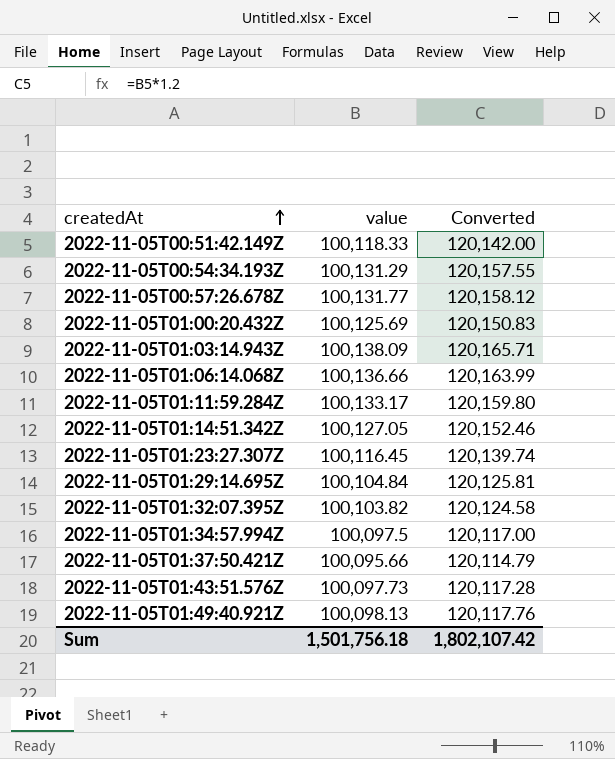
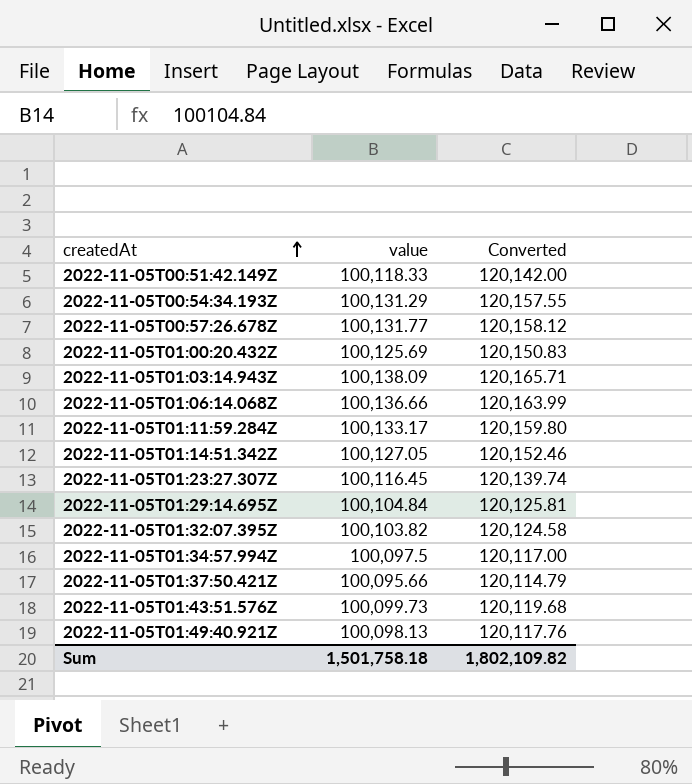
2022-11-05T01:43:51.576Z | value: 100,097.73 -> 100,099.73
2022-11-05T01:43:51.576Z | Converted: 120,117.28 -> 120,119.68
Sum | value: 1,501,756.18 -> 1,501,758.18
Sum | Converted: 1,802,107.42 -> 1,802,109.82

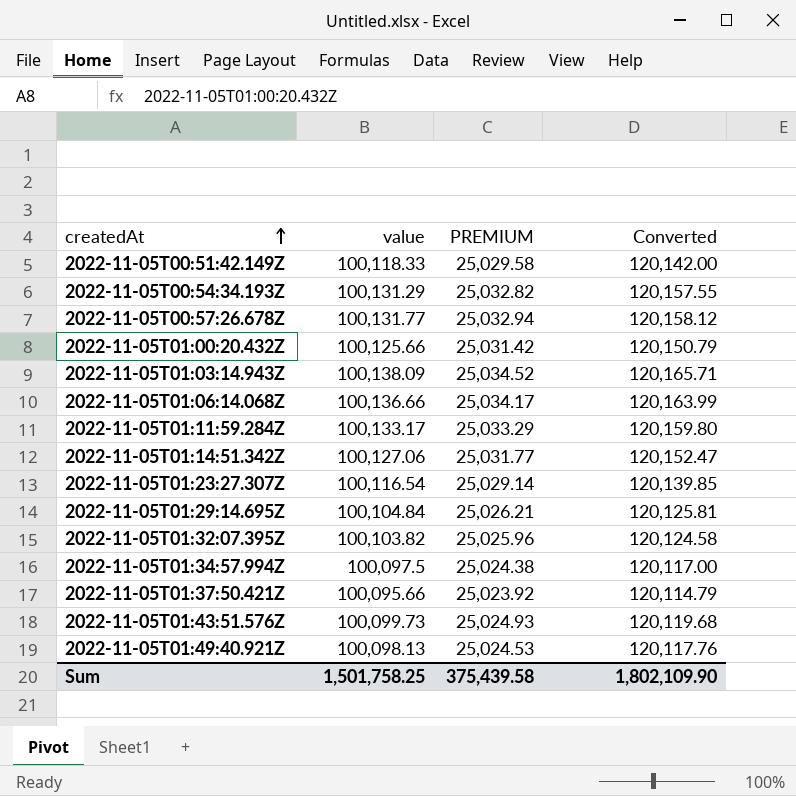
column PREMIUM | formula: none -> [value] * 0.25
2022-11-05T01:00:20.432Z | value: 100,125.69 -> 100,125.66
2022-11-05T01:00:20.432Z | Converted: 120,150.83 -> 120,150.79
2022-11-05T01:14:51.342Z | value: 100,127.05 -> 100,127.06
2022-11-05T01:14:51.342Z | Converted: 120,152.46 -> 120,152.47
2022-11-05T01:23:27.307Z | value: 100,116.45 -> 100,116.54
2022-11-05T01:23:27.307Z | Converted: 120,139.74 -> 120,139.85
Sum | value: 1,501,758.18 -> 1,501,758.25
Sum | Converted: 1,802,109.82 -> 1,802,109.90

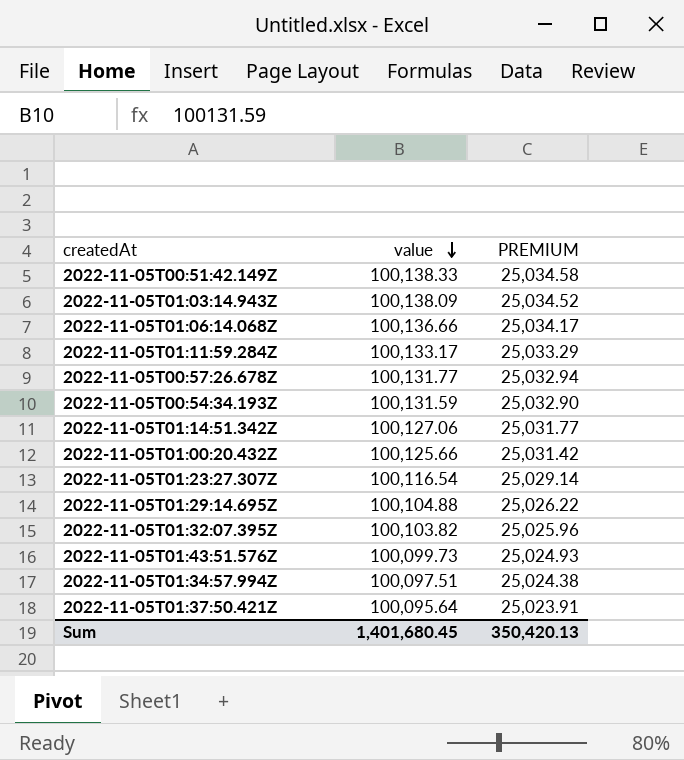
row order: createdAt ascending -> value descending
column Converted | formula: [value] * 1.2 -> none
row 2022-11-05T01:49:40.921Z: 100,098.13 | 25,024.53 | 120,117.76 -> none
2022-11-05T00:51:42.149Z | value: 100,118.33 -> 100,138.33
2022-11-05T00:51:42.149Z | PREMIUM: 25,029.58 -> 25,034.58
2022-11-05T00:54:34.193Z | value: 100,131.29 -> 100,131.59
2022-11-05T00:54:34.193Z | PREMIUM: 25,032.82 -> 25,032.90
2022-11-05T01:29:14.695Z | value: 100,104.84 -> 100,104.88
2022-11-05T01:29:14.695Z | PREMIUM: 25,026.21 -> 25,026.22
2022-11-05T01:34:57.994Z | value: 100,097.5 -> 100,097.51
2022-11-05T01:37:50.421Z | value: 100,095.66 -> 100,095.64
2022-11-05T01:37:50.421Z | PREMIUM: 25,023.92 -> 25,023.91
Sum | value: 1,501,758.25 -> 1,401,680.45
Sum | PREMIUM: 375,439.58 -> 350,420.13

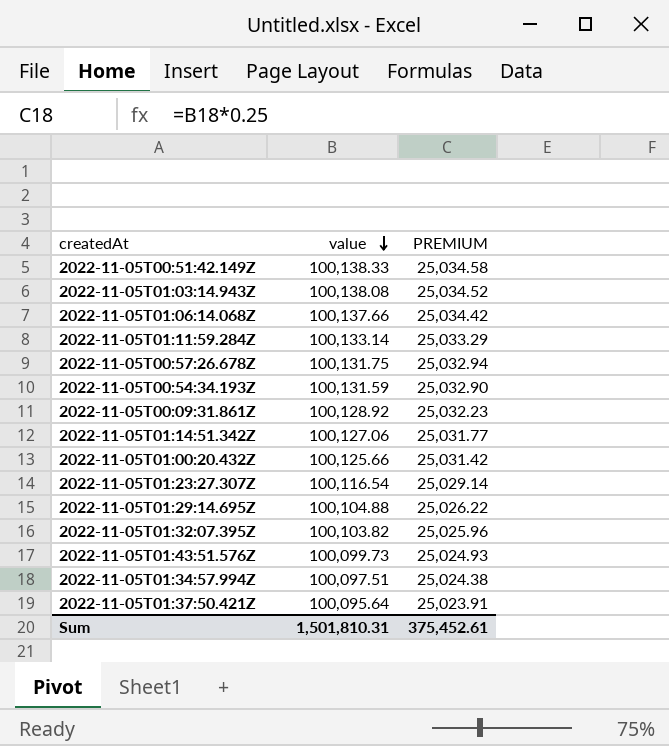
2022-11-05T01:03:14.943Z | value: 100,138.09 -> 100,138.08
2022-11-05T01:06:14.068Z | value: 100,136.66 -> 100,137.66
2022-11-05T01:06:14.068Z | PREMIUM: 25,034.17 -> 25,034.42
2022-11-05T01:11:59.284Z | value: 100,133.17 -> 100,133.14
2022-11-05T00:57:26.678Z | value: 100,131.77 -> 100,131.75
row 2022-11-05T00:09:31.861Z: none -> 100,128.92 | 25,032.23
Sum | value: 1,401,680.45 -> 1,501,810.31
Sum | PREMIUM: 350,420.13 -> 375,452.61

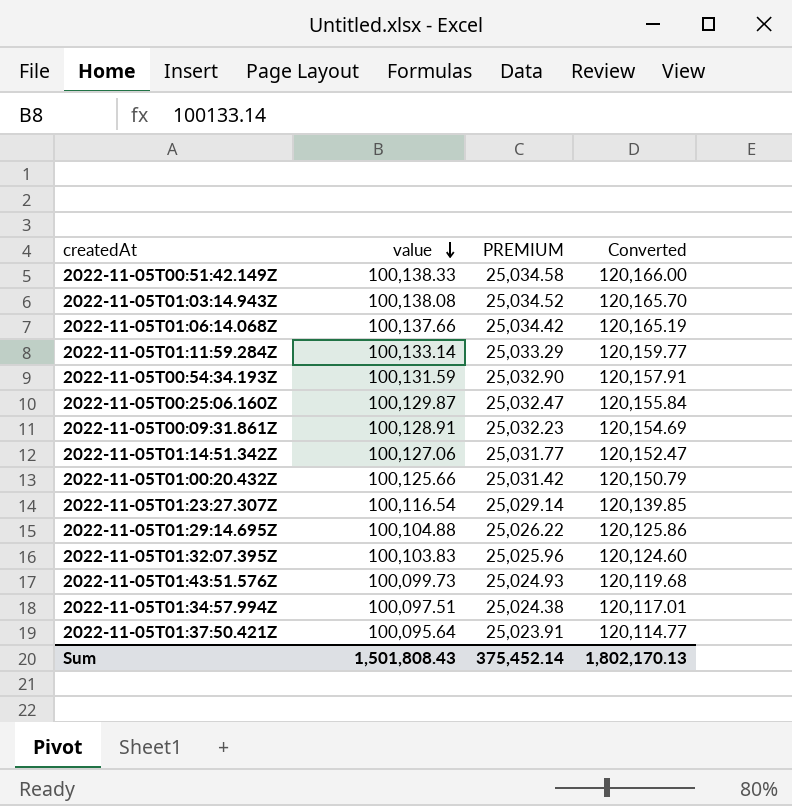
column Converted | formula: none -> [value] * 1.2
row 2022-11-05T00:57:26.678Z: 100,131.75 | 25,032.94 -> none
row 2022-11-05T00:25:06.160Z: none -> 100,129.87 | 25,032.47 | 120,155.84
2022-11-05T00:09:31.861Z | value: 100,128.92 -> 100,128.91
2022-11-05T01:32:07.395Z | value: 100,103.82 -> 100,103.83
Sum | value: 1,501,810.31 -> 1,501,808.43
Sum | PREMIUM: 375,452.61 -> 375,452.14

